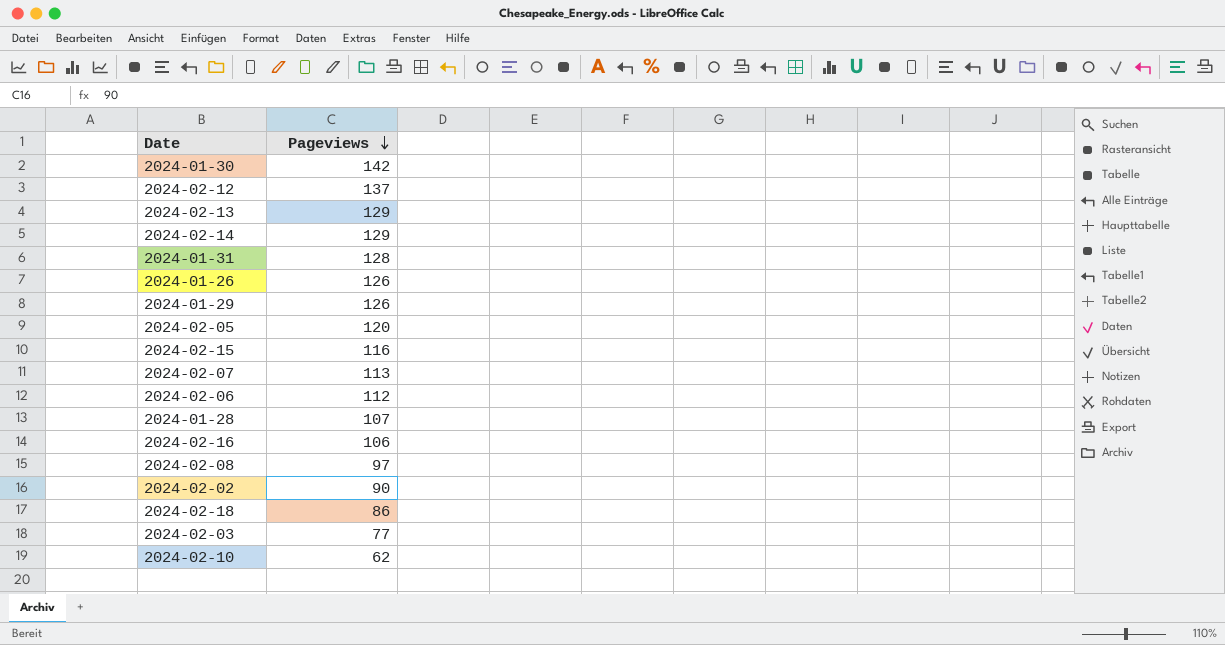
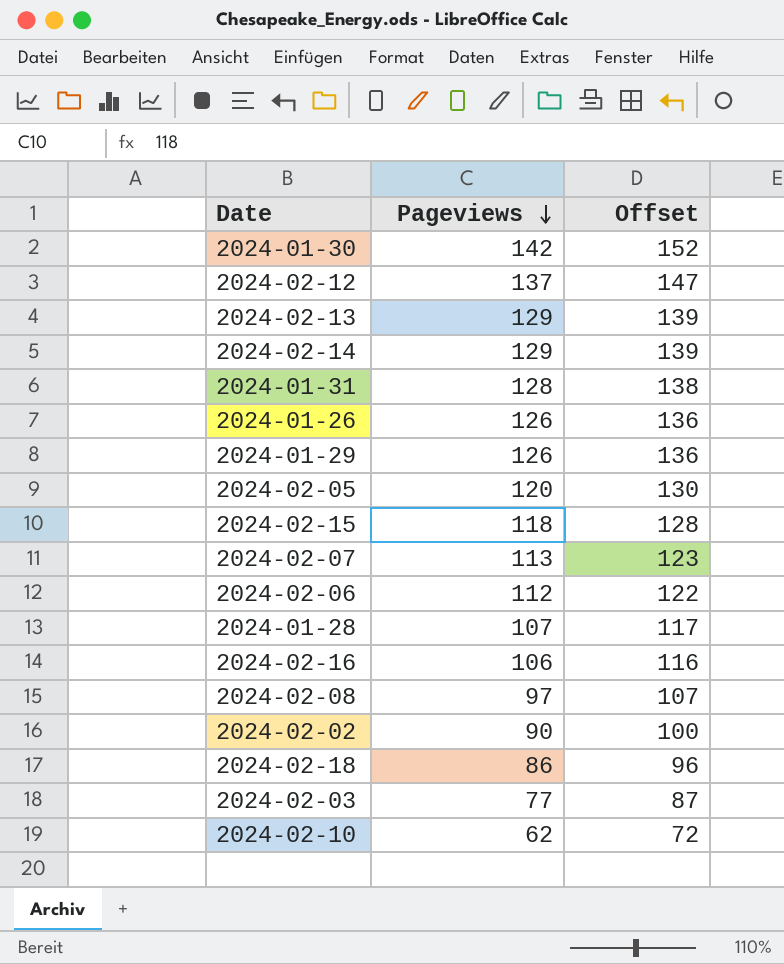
column Offset | formula: none -> [Pageviews] + 10
2024-02-15 | Pageviews: 116 -> 118

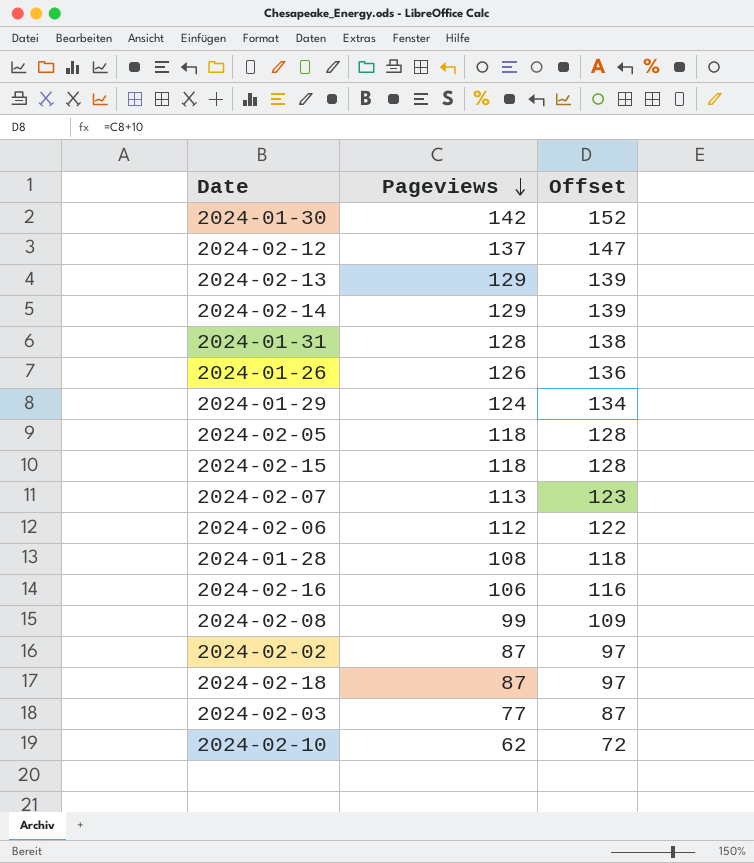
2024-01-29 | Pageviews: 126 -> 124
2024-01-29 | Offset: 136 -> 134
2024-02-05 | Pageviews: 120 -> 118
2024-02-05 | Offset: 130 -> 128
2024-01-28 | Pageviews: 107 -> 108
2024-01-28 | Offset: 117 -> 118
2024-02-08 | Pageviews: 97 -> 99
2024-02-08 | Offset: 107 -> 109
2024-02-02 | Pageviews: 90 -> 87
2024-02-02 | Offset: 100 -> 97
2024-02-18 | Pageviews: 86 -> 87
2024-02-18 | Offset: 96 -> 97

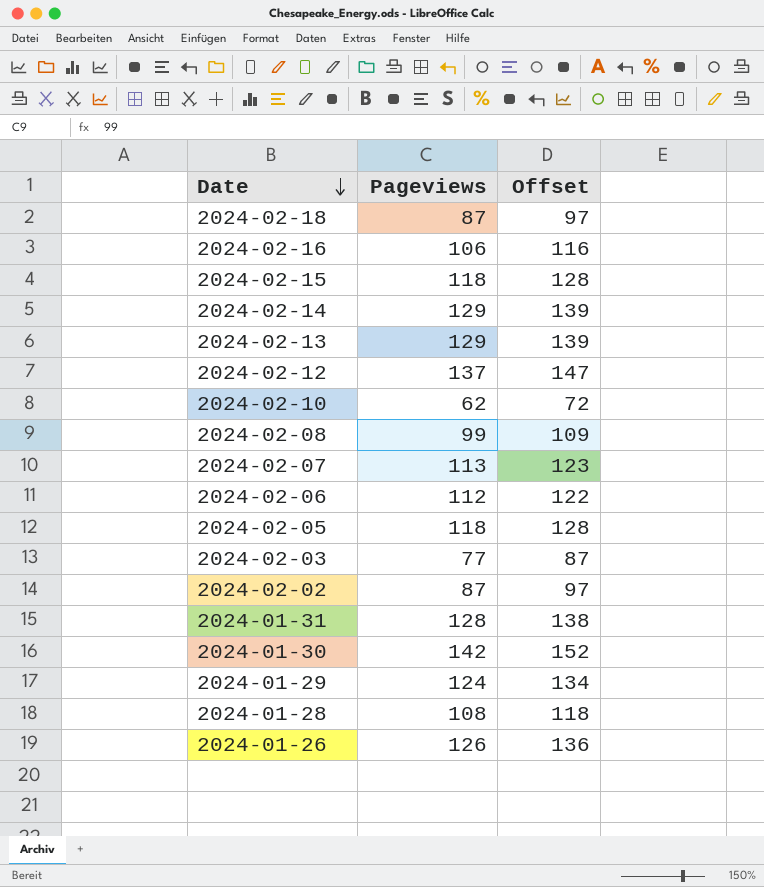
row order: Pageviews descending -> Date descending

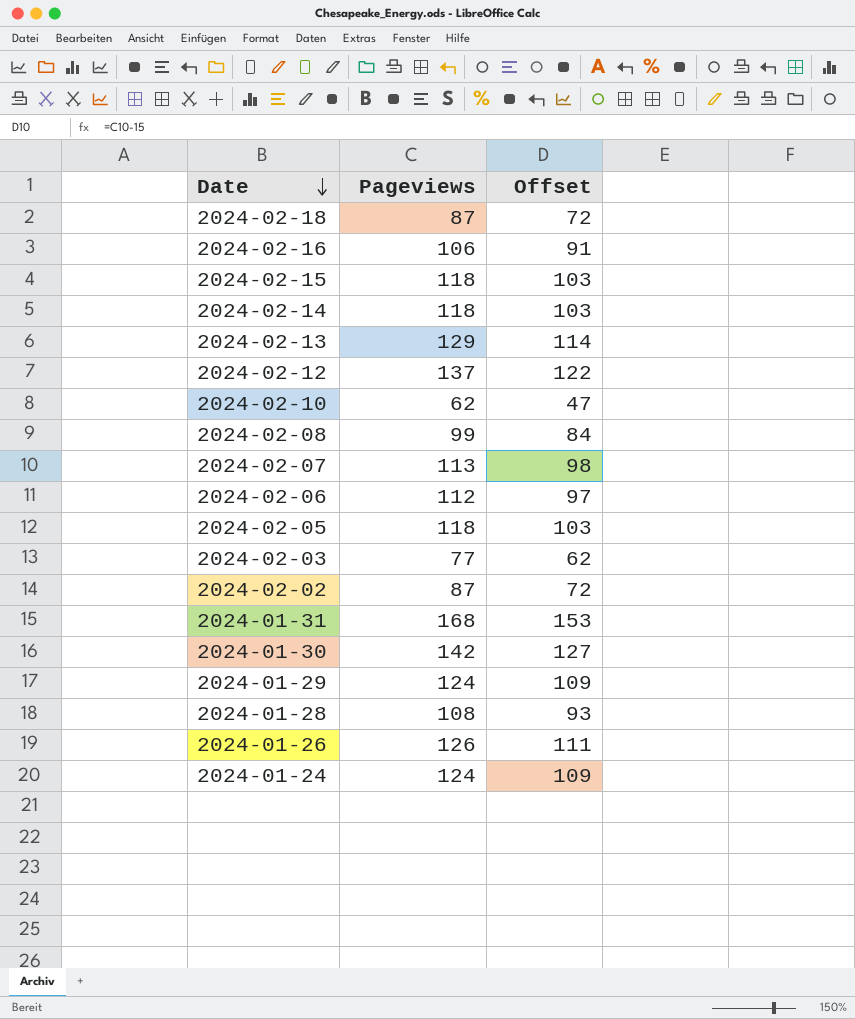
column Offset | formula: [Pageviews] + 10 -> [Pageviews] - 15
2024-02-14 | Pageviews: 129 -> 118
2024-01-31 | Pageviews: 128 -> 168
row 2024-01-24: none -> 124 | 109

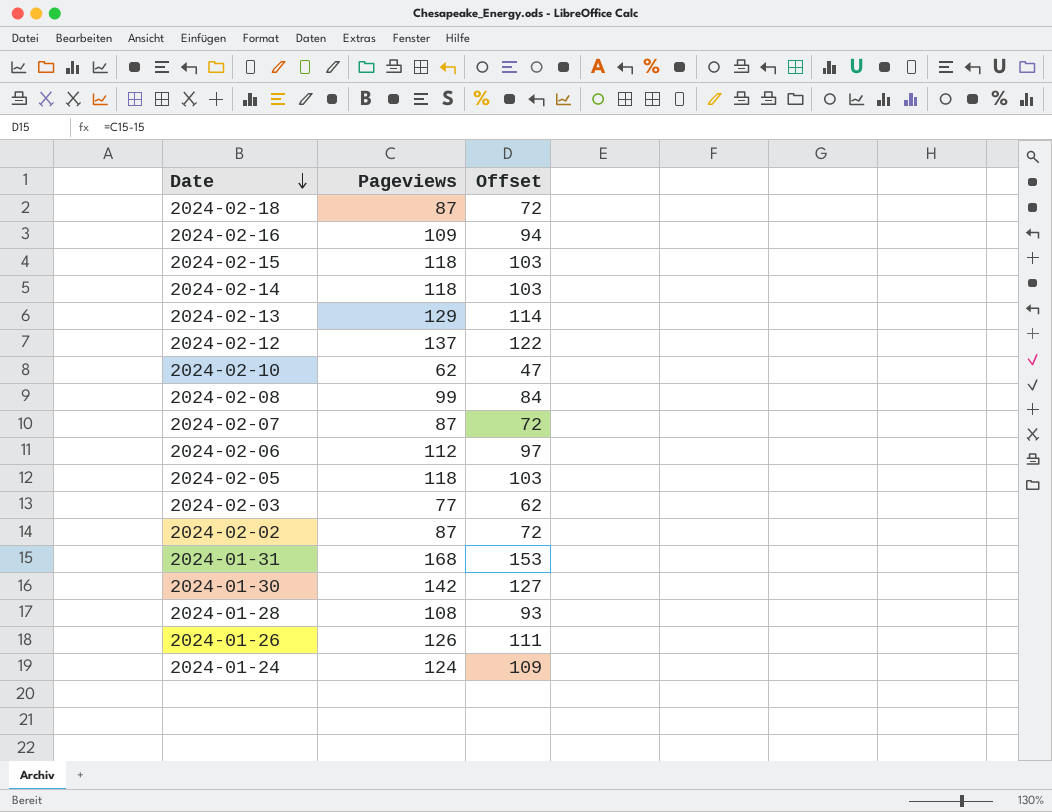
row 2024-01-29: 124 | 109 -> none
2024-02-16 | Pageviews: 106 -> 109
2024-02-16 | Offset: 91 -> 94
2024-02-07 | Pageviews: 113 -> 87
2024-02-07 | Offset: 98 -> 72

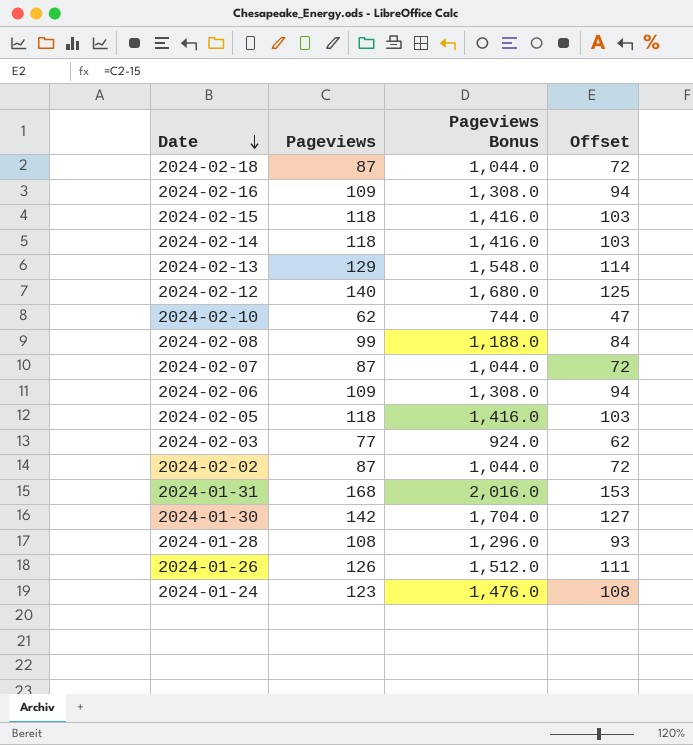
column Pageviews Bonus | formula: none -> [Pageviews] * 12
2024-02-12 | Pageviews: 137 -> 140
2024-02-12 | Offset: 122 -> 125
2024-02-06 | Pageviews: 112 -> 109
2024-02-06 | Offset: 97 -> 94
2024-01-24 | Pageviews: 124 -> 123
2024-01-24 | Offset: 109 -> 108

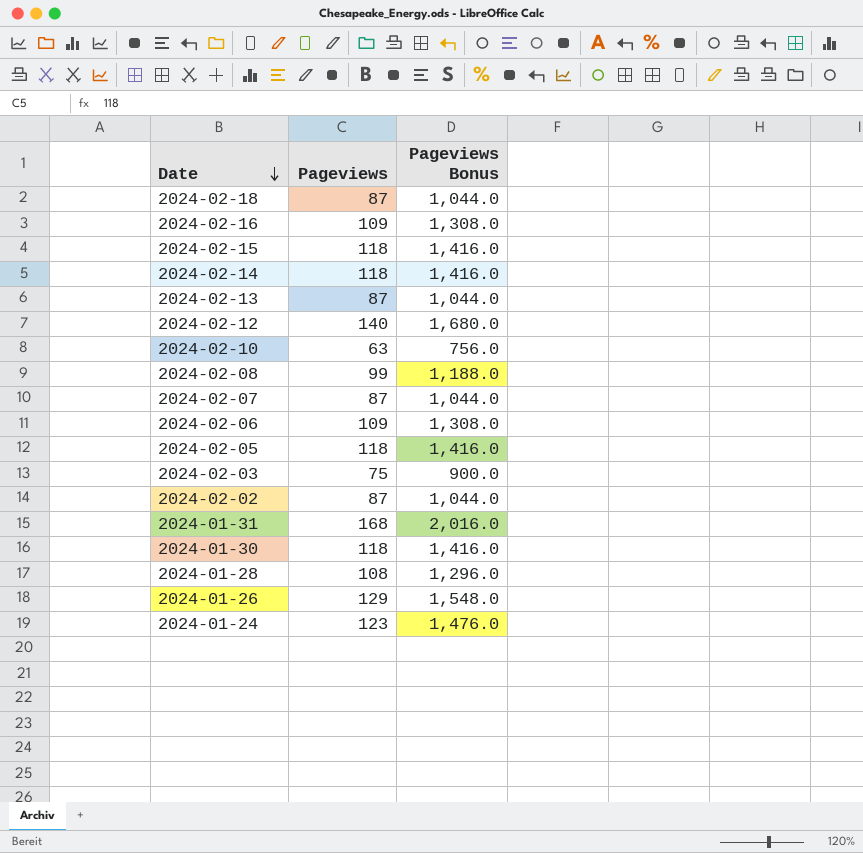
column Offset | formula: [Pageviews] - 15 -> none
2024-02-13 | Pageviews: 129 -> 87
2024-02-13 | Pageviews Bonus: 1,548.0 -> 1,044.0
2024-02-10 | Pageviews: 62 -> 63
2024-02-10 | Pageviews Bonus: 744.0 -> 756.0
2024-02-03 | Pageviews: 77 -> 75
2024-02-03 | Pageviews Bonus: 924.0 -> 900.0
2024-01-30 | Pageviews: 142 -> 118
2024-01-30 | Pageviews Bonus: 1,704.0 -> 1,416.0
2024-01-26 | Pageviews: 126 -> 129
2024-01-26 | Pageviews Bonus: 1,512.0 -> 1,548.0

